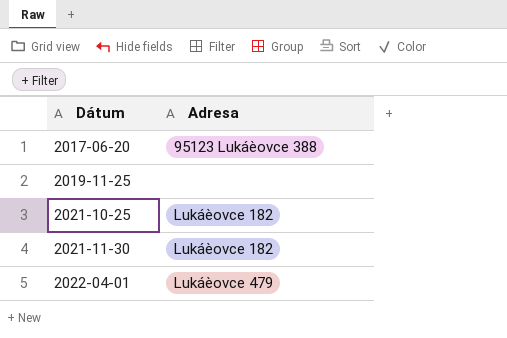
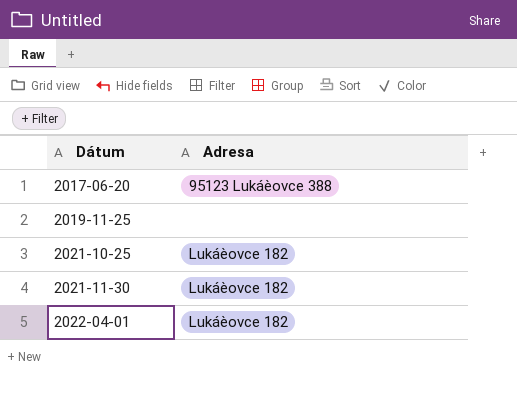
2022-04-01 | Adresa: Lukáèovce 479 -> Lukáèovce 182

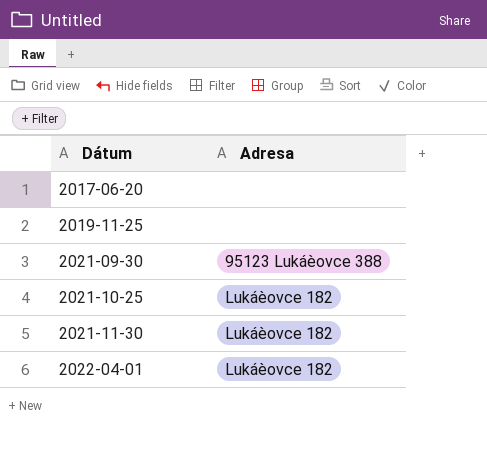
2017-06-20 | Adresa: 95123 Lukáèovce 388 -> none
row 2021-09-30: none -> 95123 Lukáèovce 388

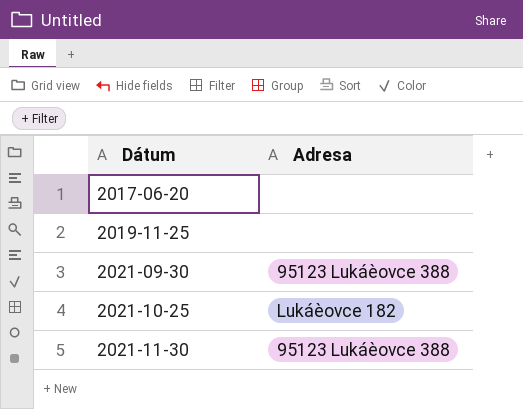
row 2022-04-01: Lukáèovce 182 -> none
2021-11-30 | Adresa: Lukáèovce 182 -> 95123 Lukáèovce 388

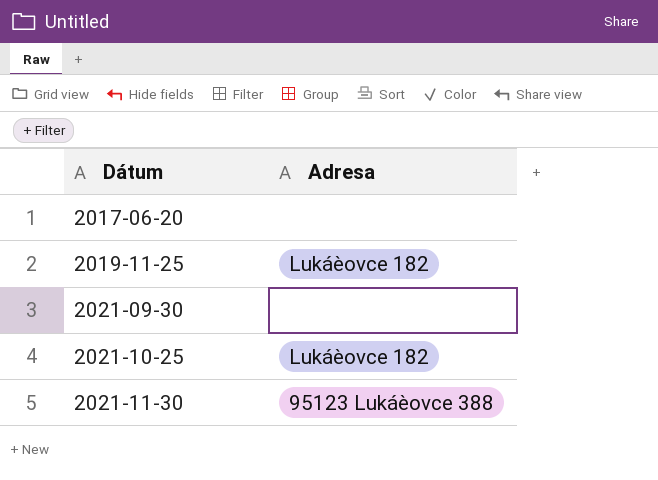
2019-11-25 | Adresa: none -> Lukáèovce 182
2021-09-30 | Adresa: 95123 Lukáèovce 388 -> none

